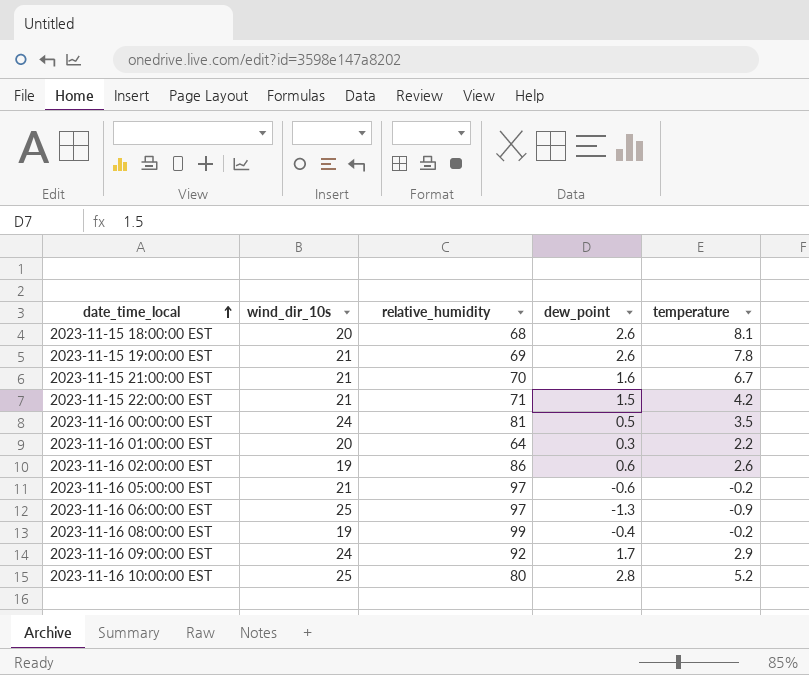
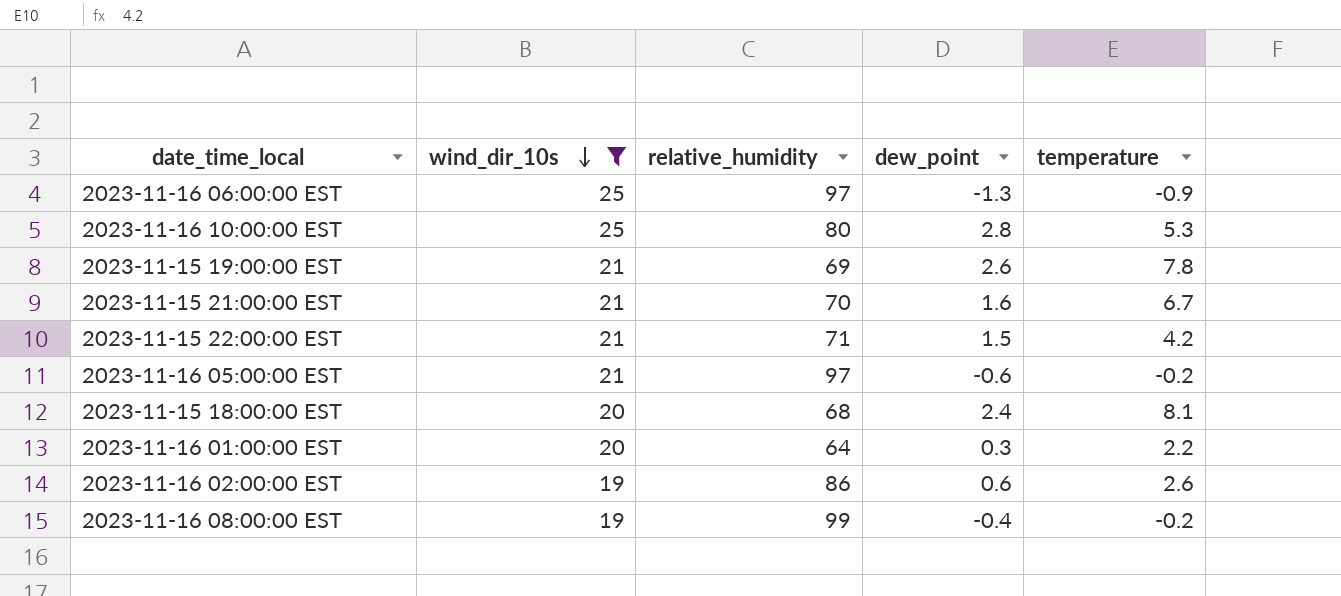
filter: none -> wind_dir_10s != 24
row order: date_time_local ascending -> wind_dir_10s descending
2023-11-16 10:00:00 EST | temperature: 5.2 -> 5.3
2023-11-15 18:00:00 EST | dew_point: 2.6 -> 2.4

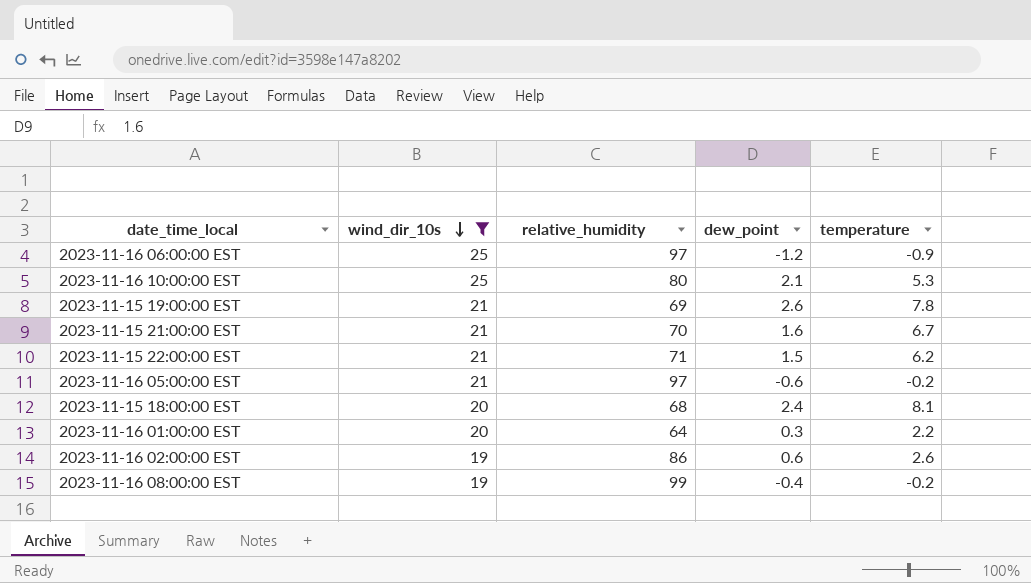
2023-11-16 06:00:00 EST | dew_point: -1.3 -> -1.2
2023-11-16 10:00:00 EST | dew_point: 2.8 -> 2.1
2023-11-15 22:00:00 EST | temperature: 4.2 -> 6.2

